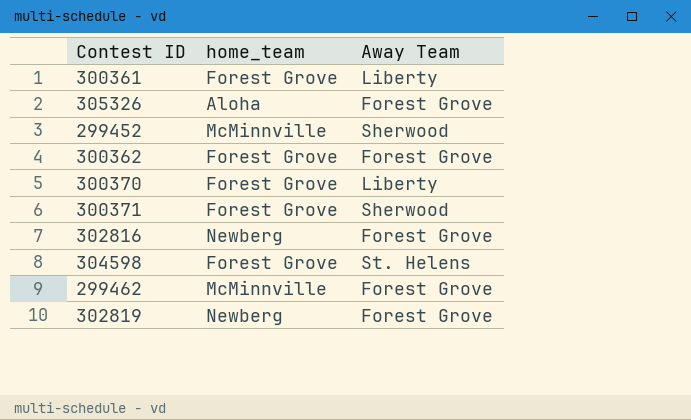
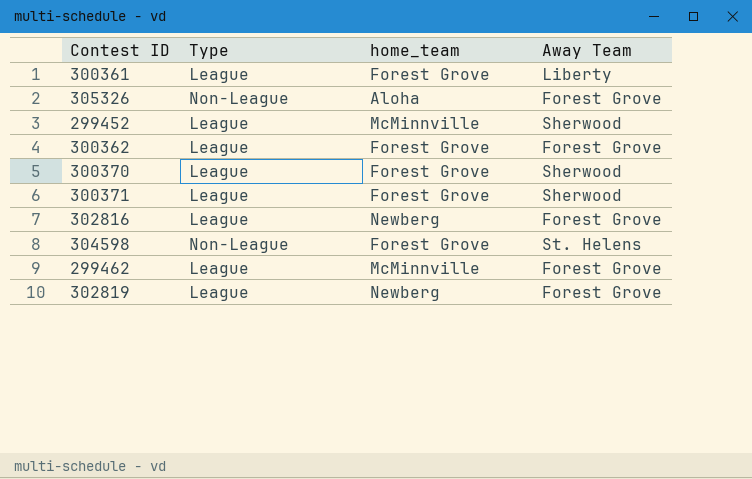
column Type | position: none -> 2
300370 | Away Team: Liberty -> Sherwood

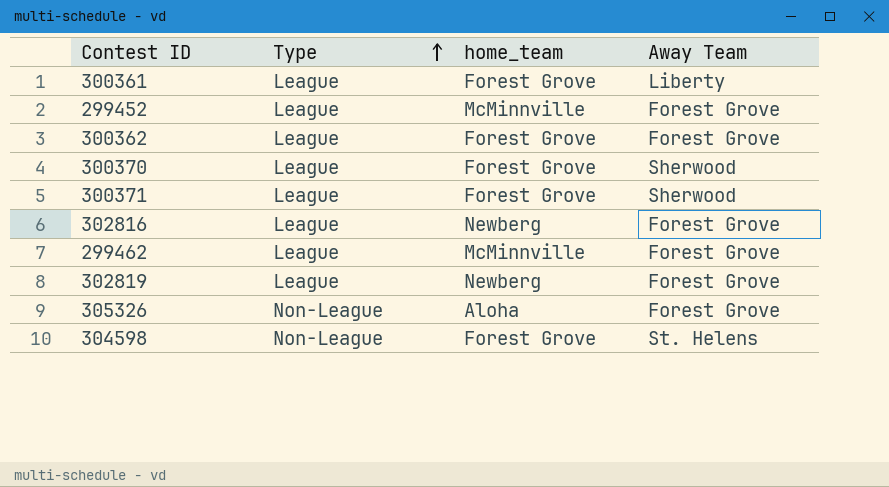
row order: none -> Type ascending
299452 | Away Team: Sherwood -> Forest Grove

